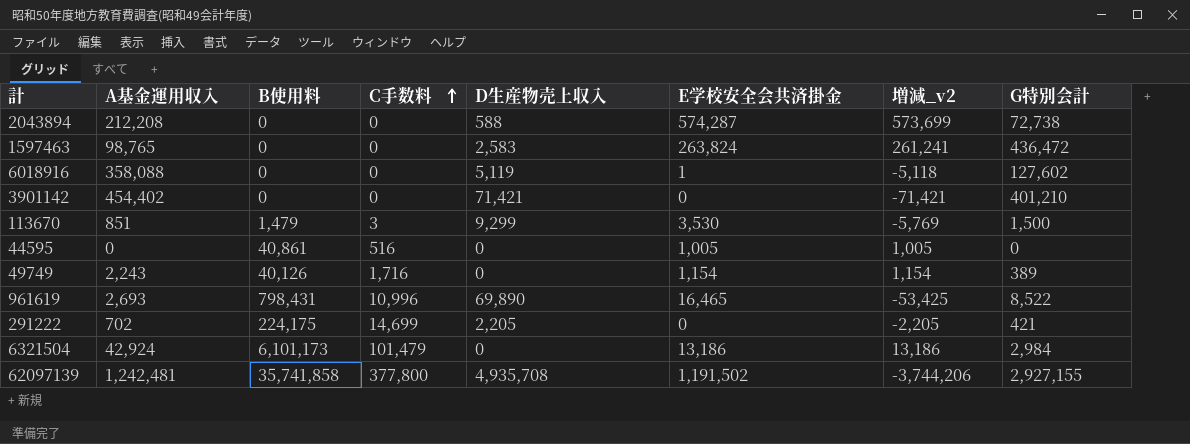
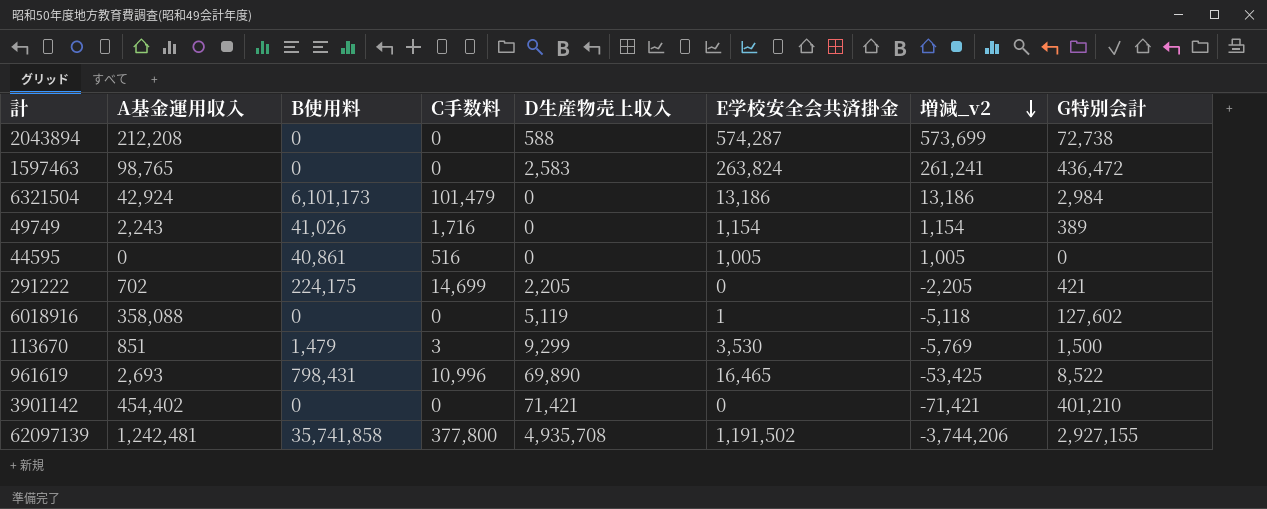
row order: C手数料 ascending -> 増減_v2 descending
49749 | B使用料: 40,126 -> 41,026

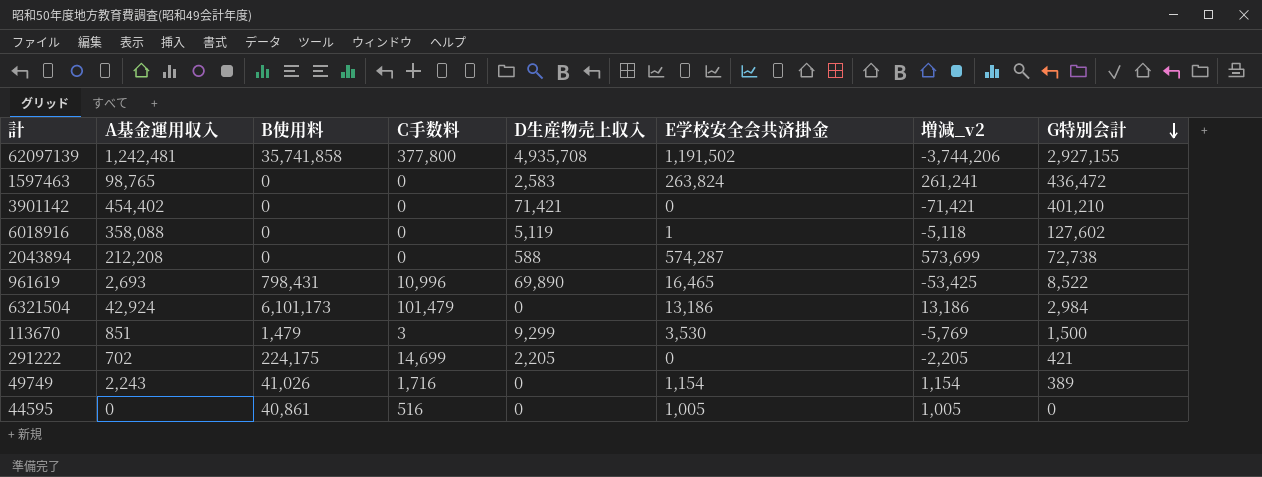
row order: 増減_v2 descending -> G特別会計 descending

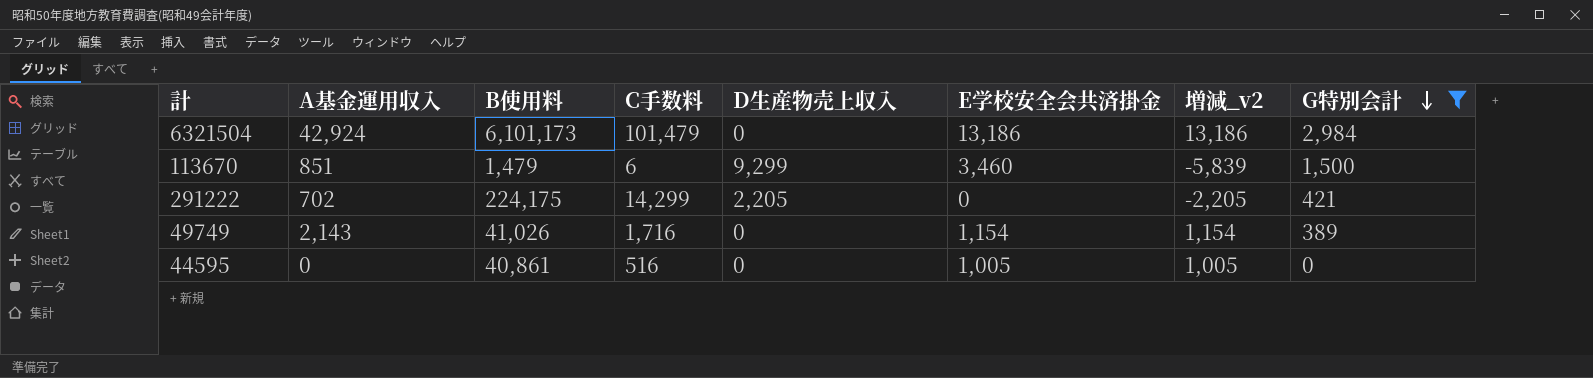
filter: none -> G特別会計 <= 2,984
113670 | C手数料: 3 -> 6
113670 | E学校安全会共済掛金: 3,530 -> 3,460
113670 | 増減_v2: -5,769 -> -5,839
291222 | C手数料: 14,699 -> 14,299
49749 | A基金運用収入: 2,243 -> 2,143

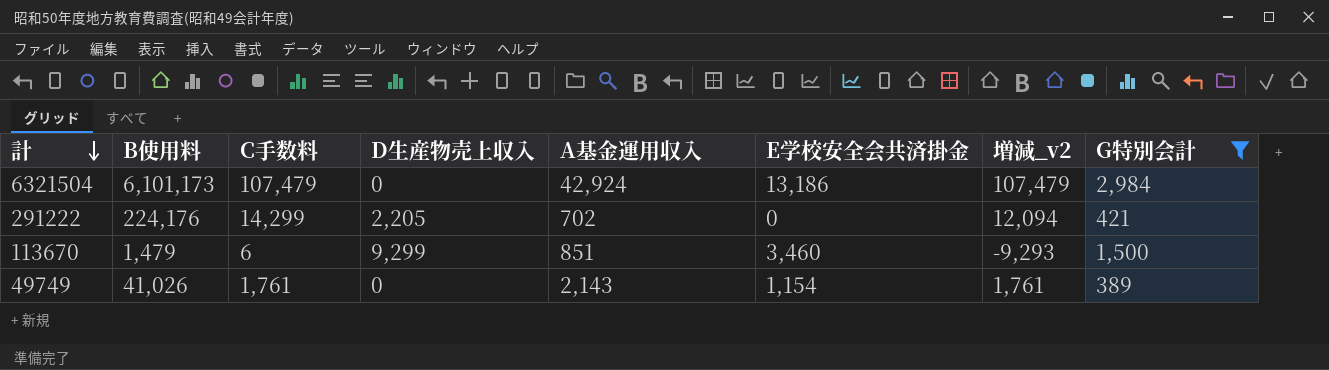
row order: G特別会計 descending -> 計 descending
column A基金運用収入 | position: 2 -> 5
column 増減_v2 | formula: [E学校安全会共済掛金] - [D生産物売上収入] -> [C手数料] - [D生産物売上収入]
row 44595: 0 | 40,861 | 516 | 0 | 1,005 | 1,005 | 0 -> none
6321504 | C手数料: 101,479 -> 107,479
291222 | B使用料: 224,175 -> 224,176
49749 | C手数料: 1,716 -> 1,761

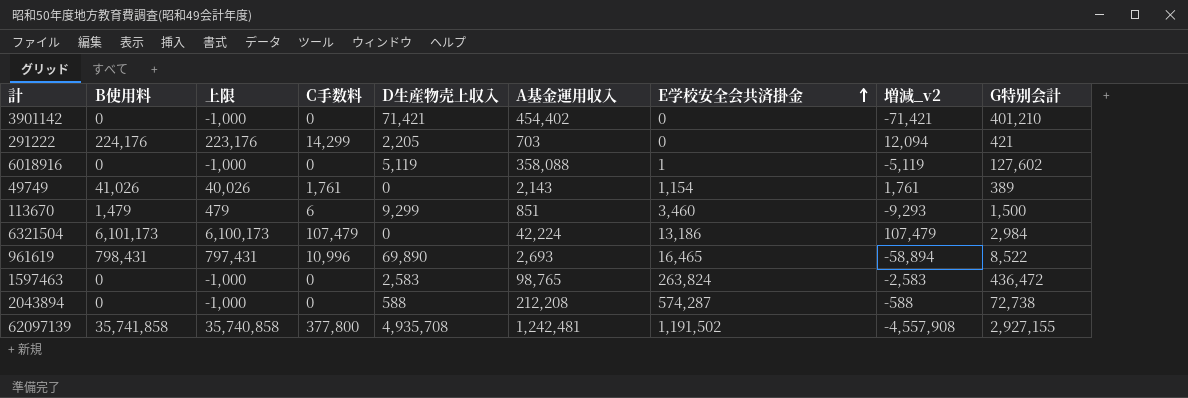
filter: G特別会計 <= 2,984 -> none
row order: 計 descending -> E学校安全会共済掛金 ascending
column 上限 | formula: none -> [B使用料] - 1000
291222 | A基金運用収入: 702 -> 703
6321504 | A基金運用収入: 42,924 -> 42,224

